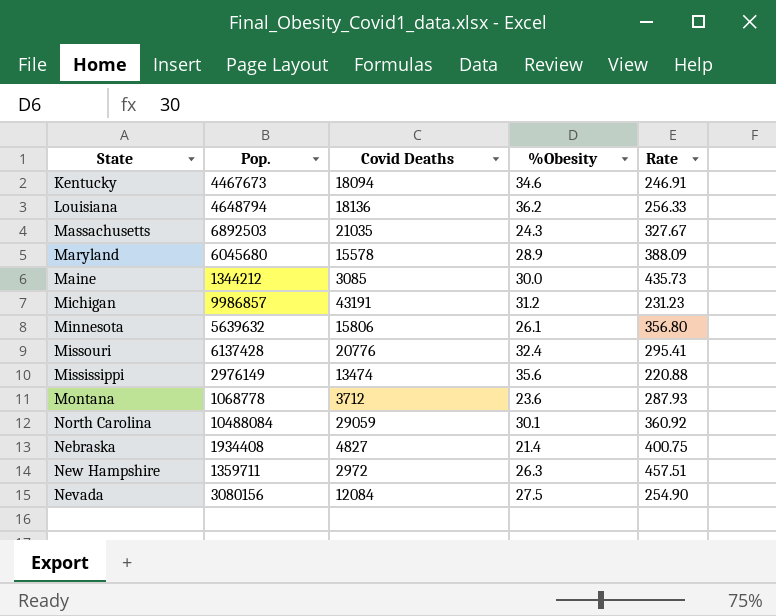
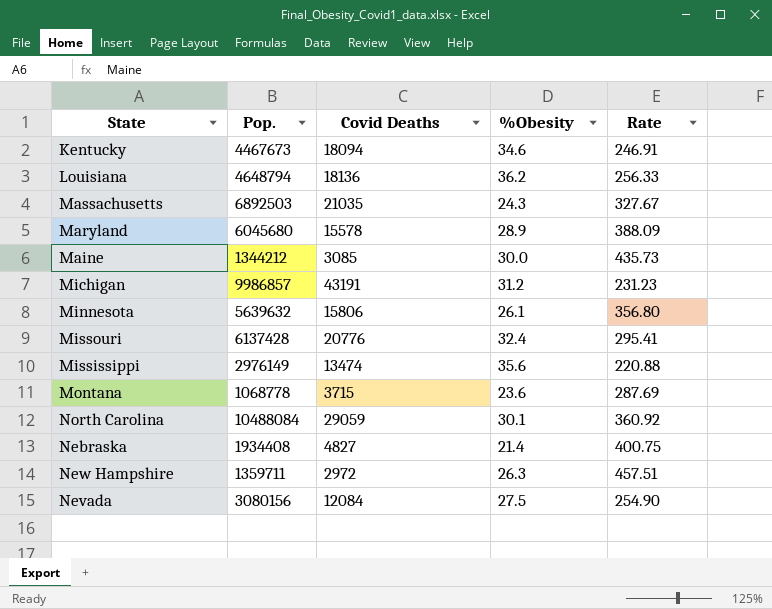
Montana | Covid Deaths: 3712 -> 3715
Montana | Rate: 287.93 -> 287.69

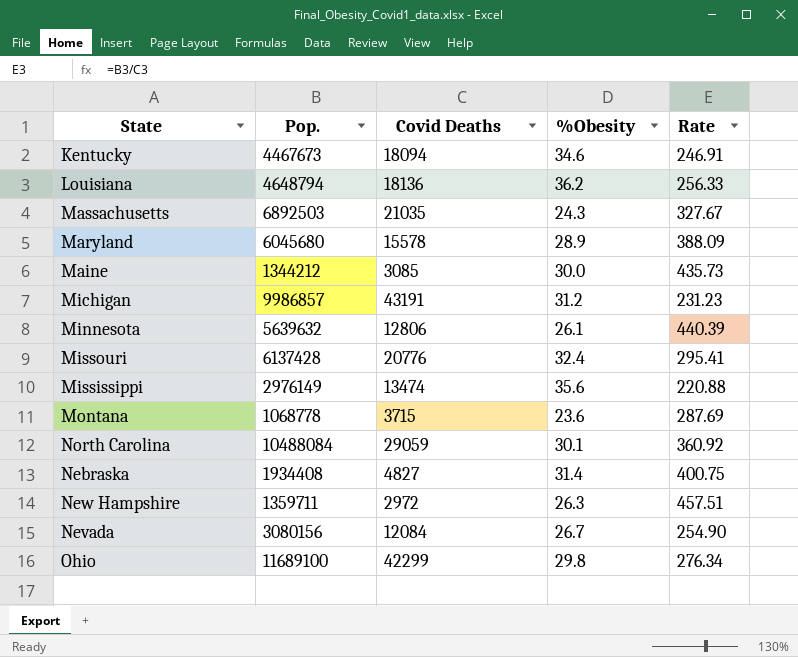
Minnesota | Covid Deaths: 15806 -> 12806
Minnesota | Rate: 356.80 -> 440.39
Nebraska | %Obesity: 21.4 -> 31.4
Nevada | %Obesity: 27.5 -> 26.7
row Ohio: none -> 11689100 | 42299 | 29.8 | 276.34

